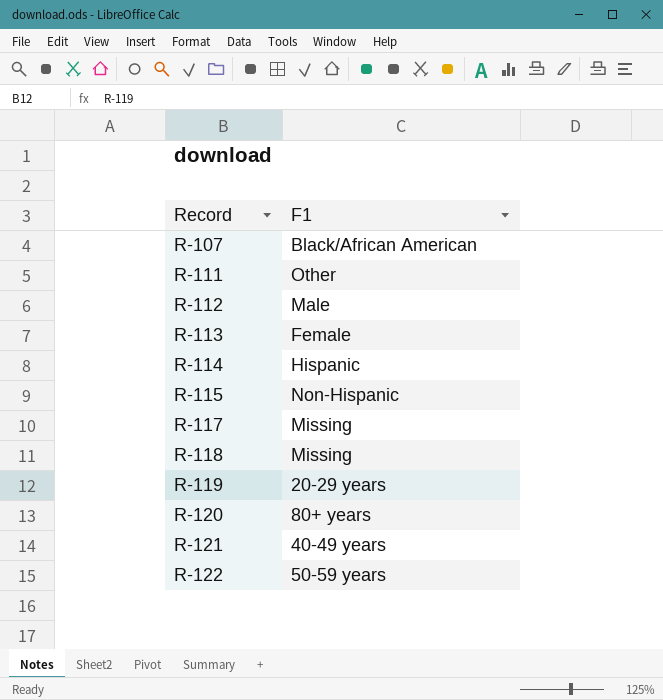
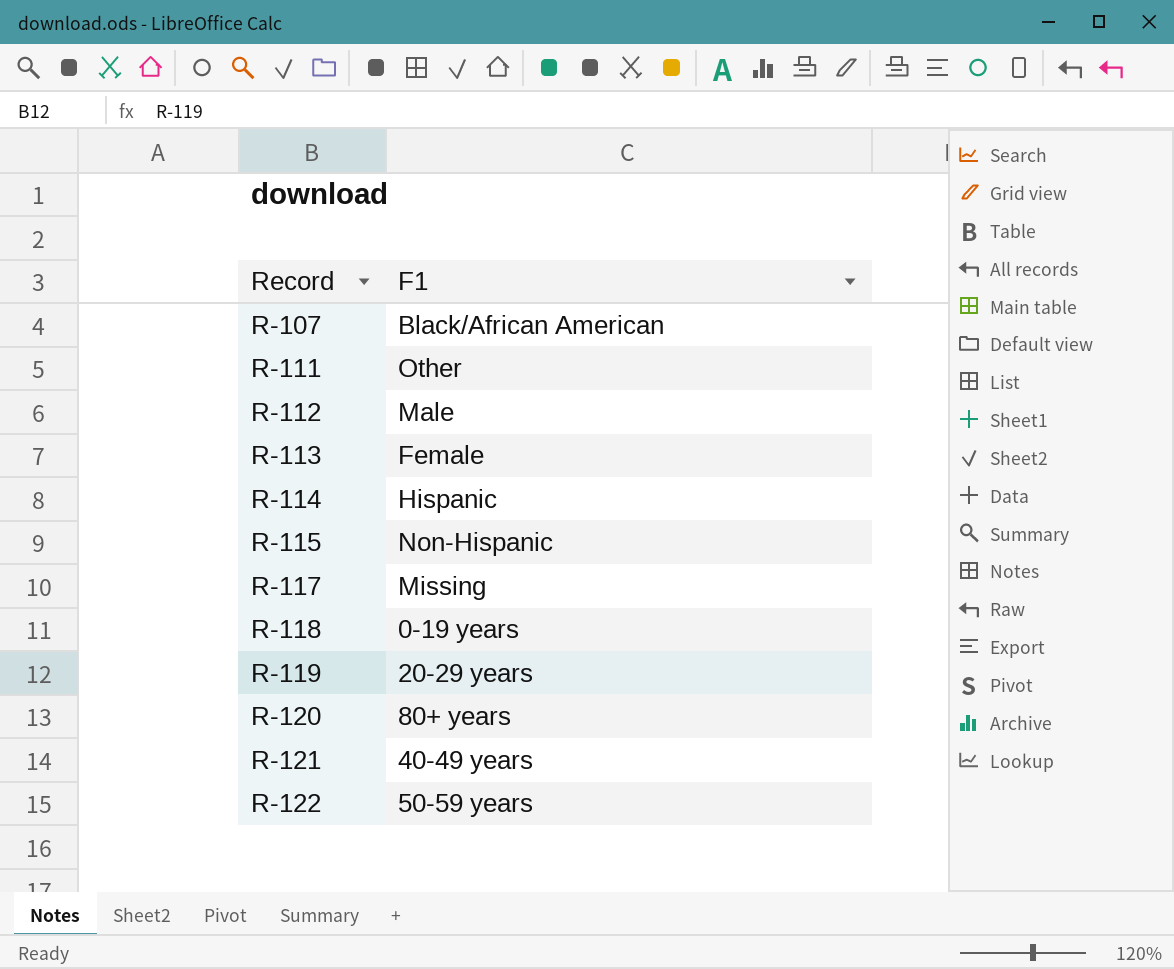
R-118 | F1: Missing -> 0-19 years

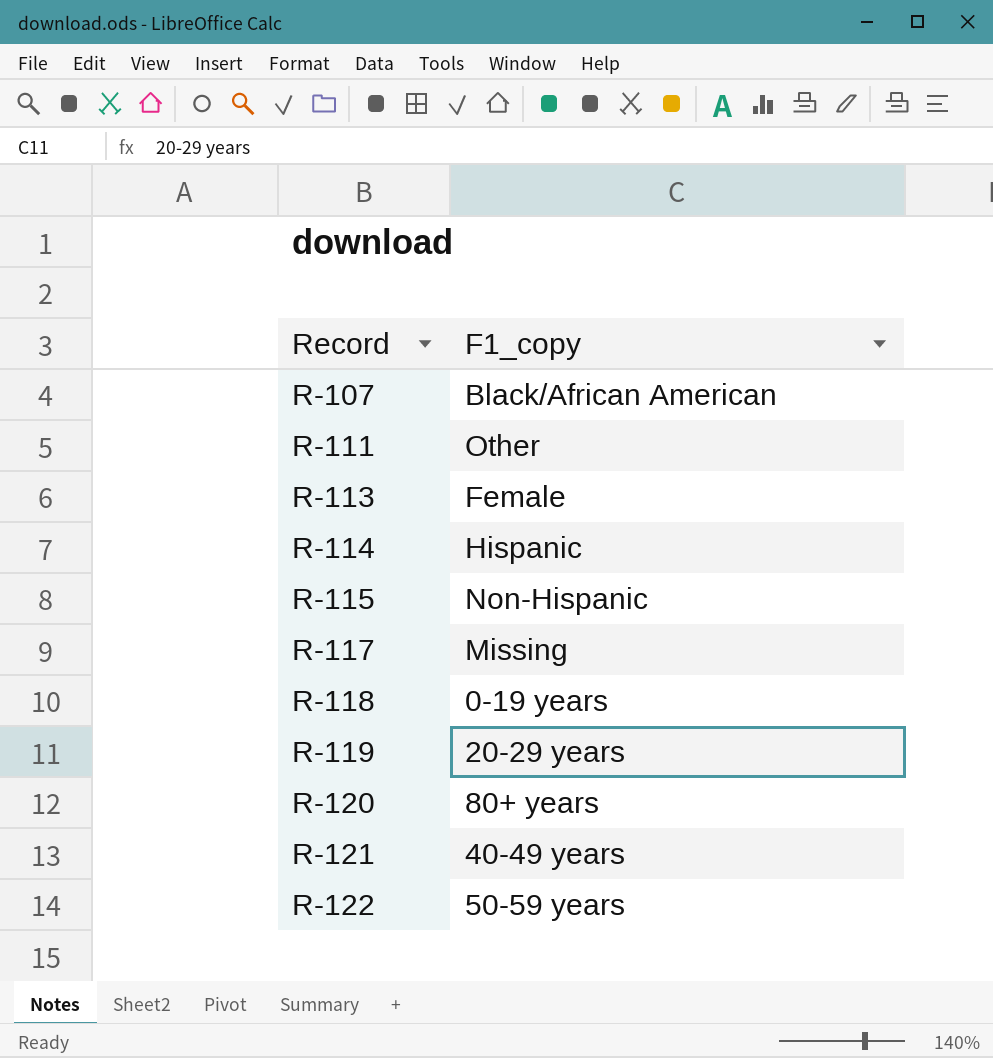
column name: F1 -> F1_copy
row R-112: Male -> none

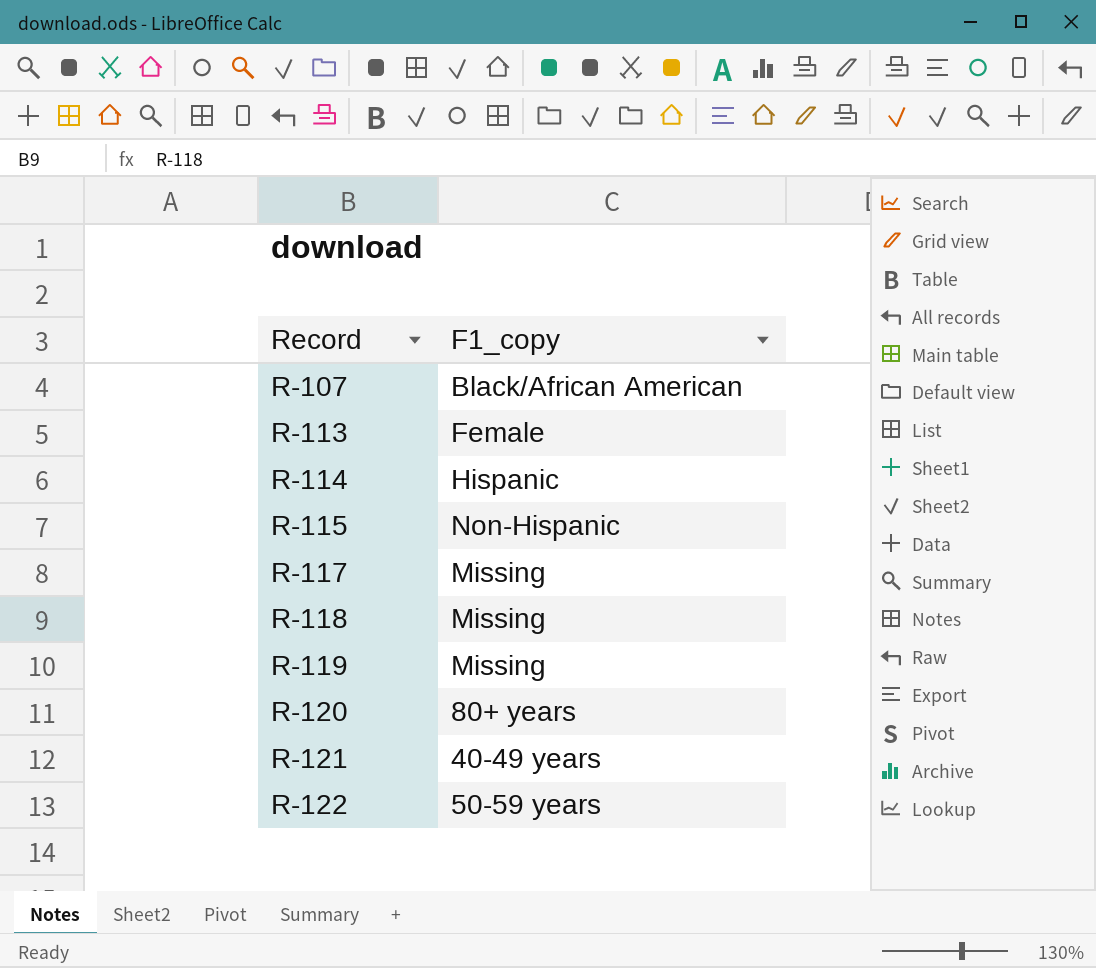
row R-111: Other -> none
R-118 | F1_copy: 0-19 years -> Missing
R-119 | F1_copy: 20-29 years -> Missing

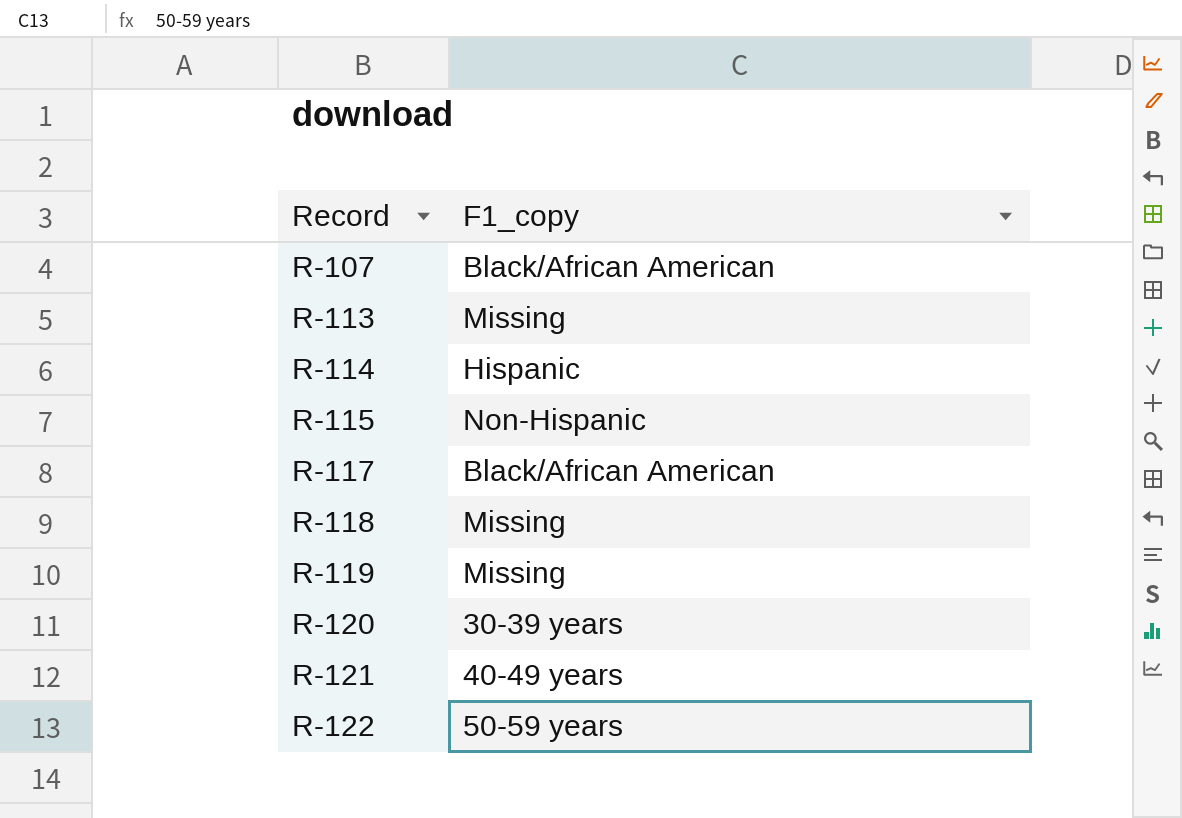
R-113 | F1_copy: Female -> Missing
R-117 | F1_copy: Missing -> Black/African American
R-120 | F1_copy: 80+ years -> 30-39 years

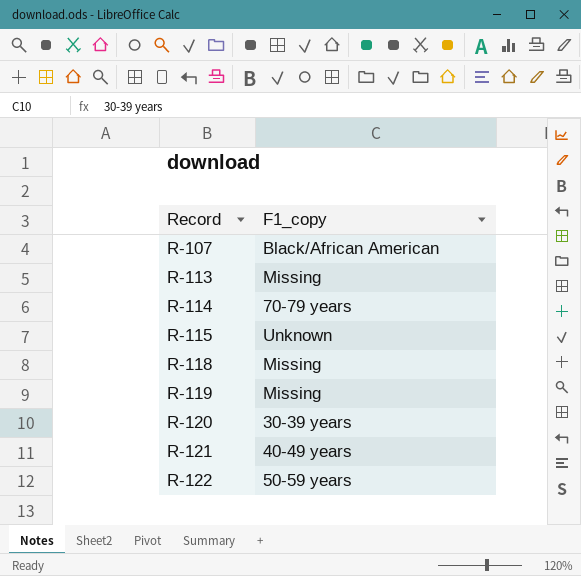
row R-117: Black/African American -> none
R-114 | F1_copy: Hispanic -> 70-79 years
R-115 | F1_copy: Non-Hispanic -> Unknown

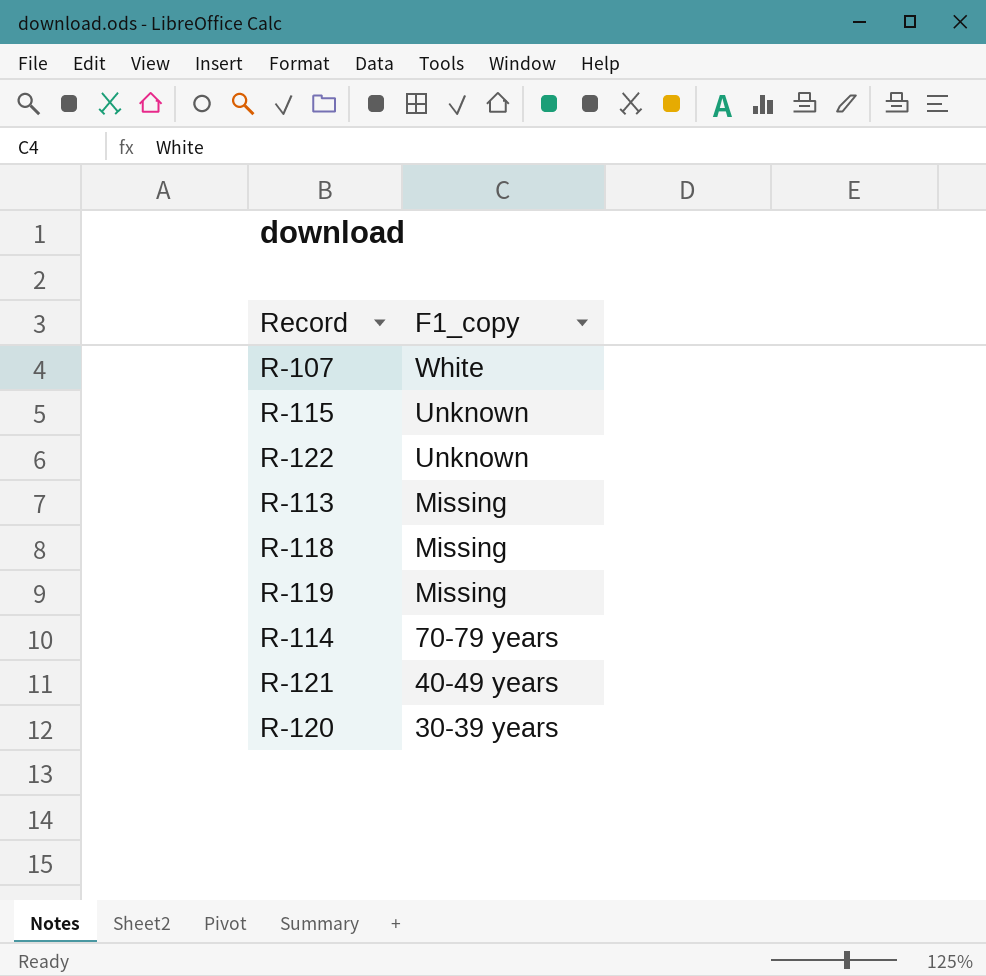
row order: Record ascending -> F1_copy descending
R-107 | F1_copy: Black/African American -> White
R-122 | F1_copy: 50-59 years -> Unknown

